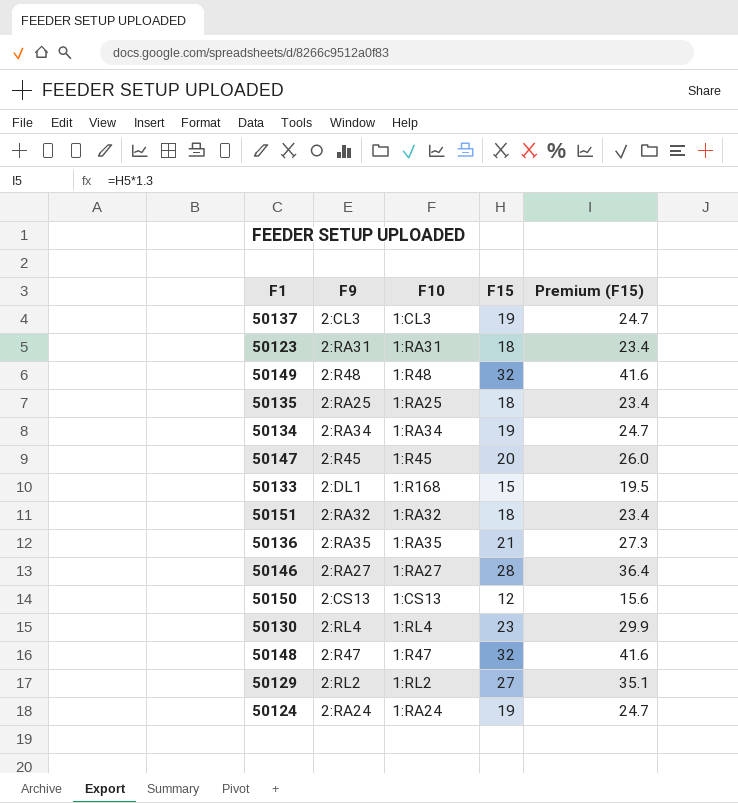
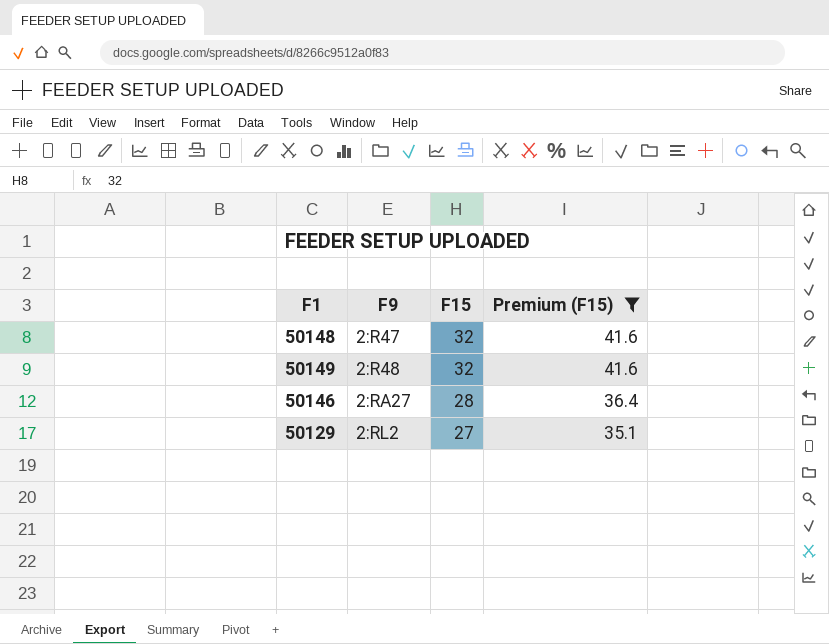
filter: none -> Premium (F15) >= 35.1
row order: none -> F9 ascending
column F10 | position: 3 -> none

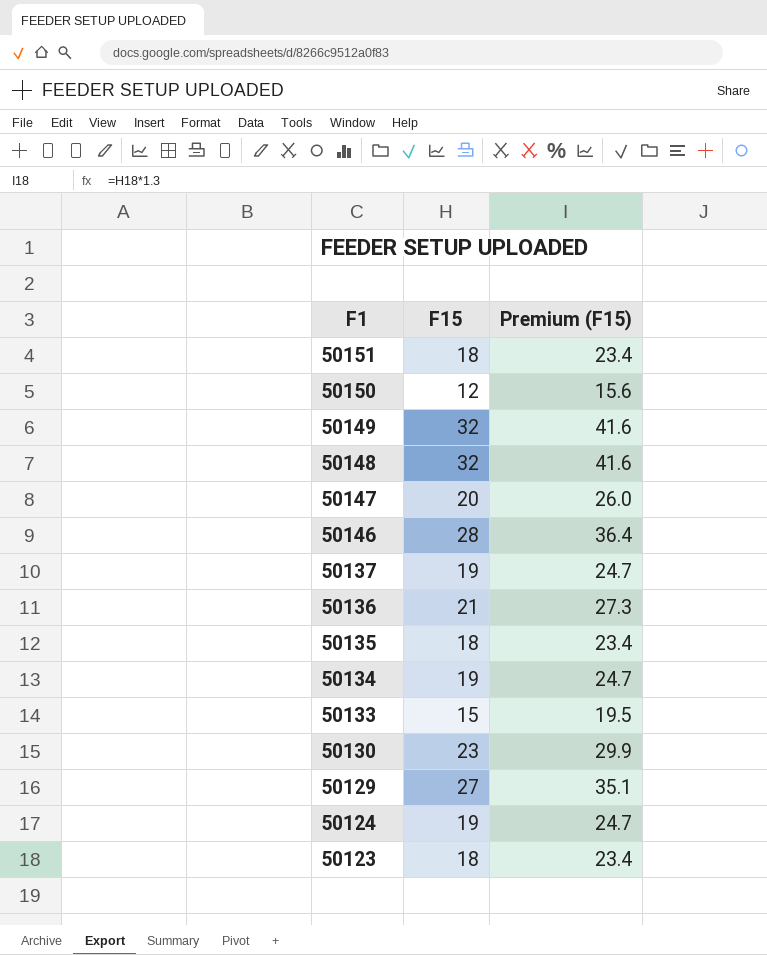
filter: Premium (F15) >= 35.1 -> none
row order: F9 ascending -> F1 descending
column F9 | position: 2 -> none

